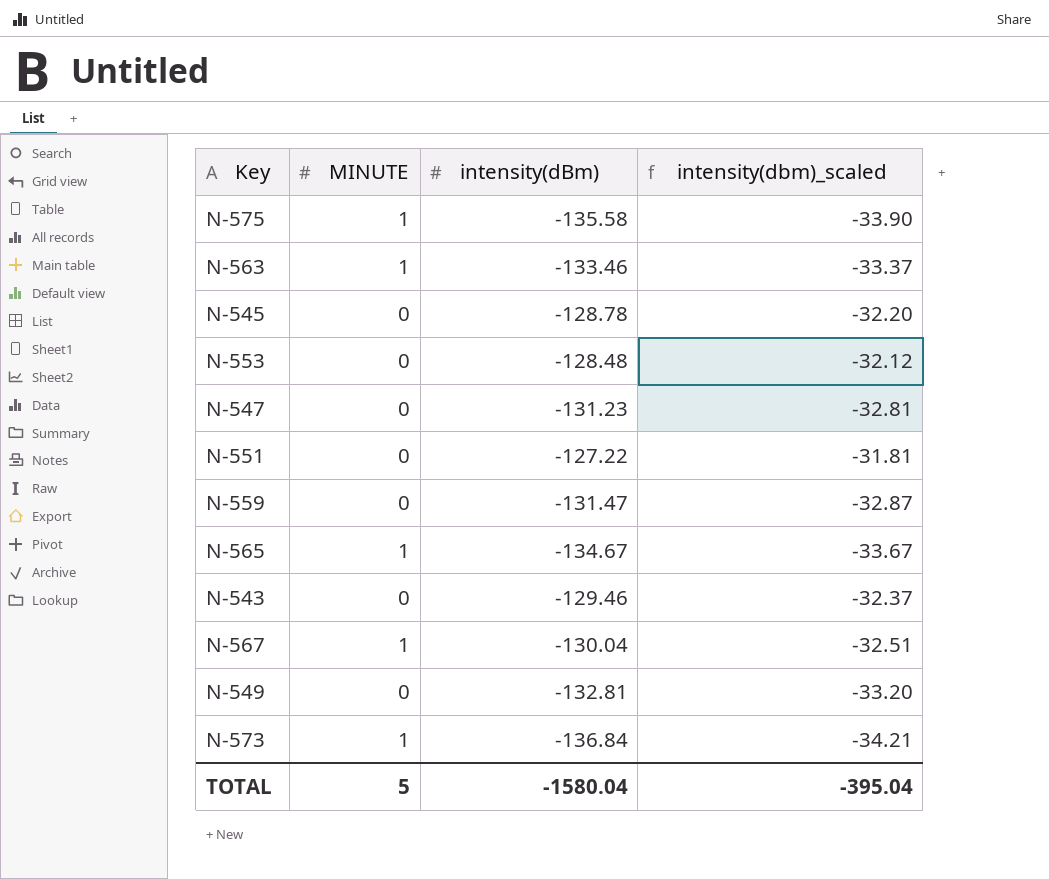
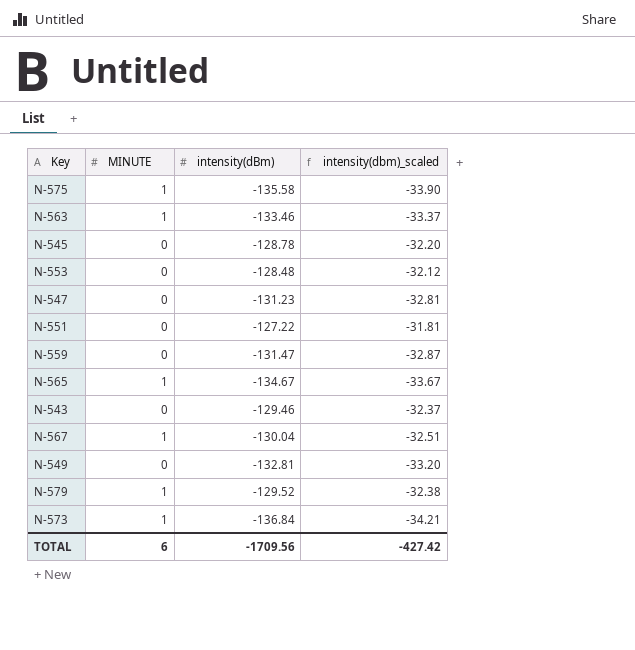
row N-579: none -> 1 | -129.52 | -32.38
TOTAL | MINUTE: 5 -> 6
TOTAL | intensity(dBm): -1580.04 -> -1709.56
TOTAL | intensity(dbm)_scaled: -395.04 -> -427.42

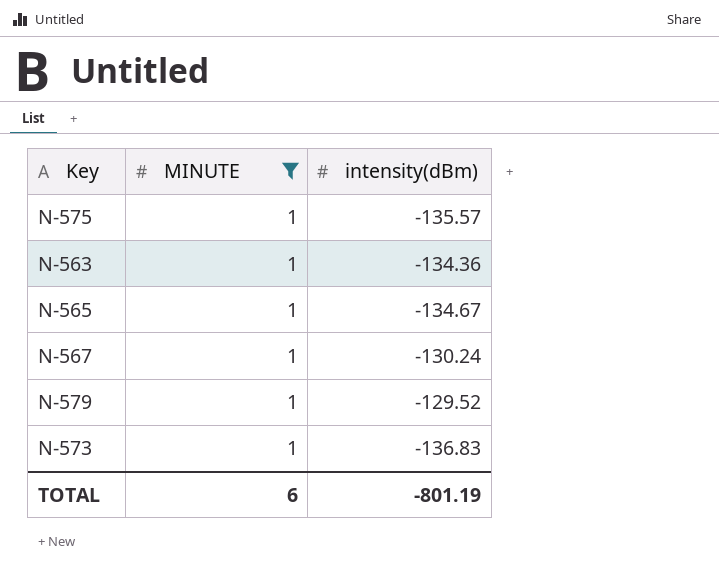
filter: none -> MINUTE = 1
column intensity(dbm)_scaled | formula: [intensity(dBm)] * 0.25 -> none
N-575 | intensity(dBm): -135.58 -> -135.57
N-563 | intensity(dBm): -133.46 -> -134.36
N-567 | intensity(dBm): -130.04 -> -130.24
N-573 | intensity(dBm): -136.84 -> -136.83
TOTAL | intensity(dBm): -1709.56 -> -801.19

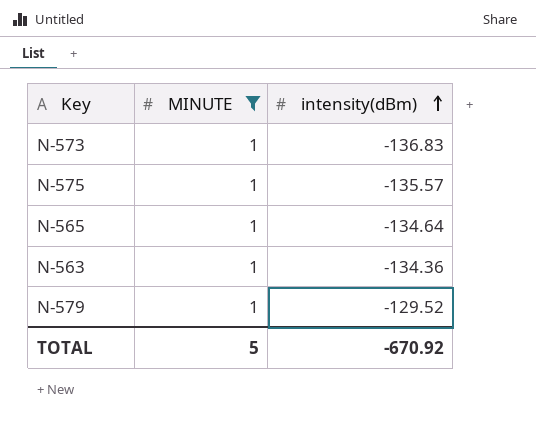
row order: none -> intensity(dBm) ascending
row N-567: 1 | -130.24 -> none
N-565 | intensity(dBm): -134.67 -> -134.64
TOTAL | MINUTE: 6 -> 5
TOTAL | intensity(dBm): -801.19 -> -670.92

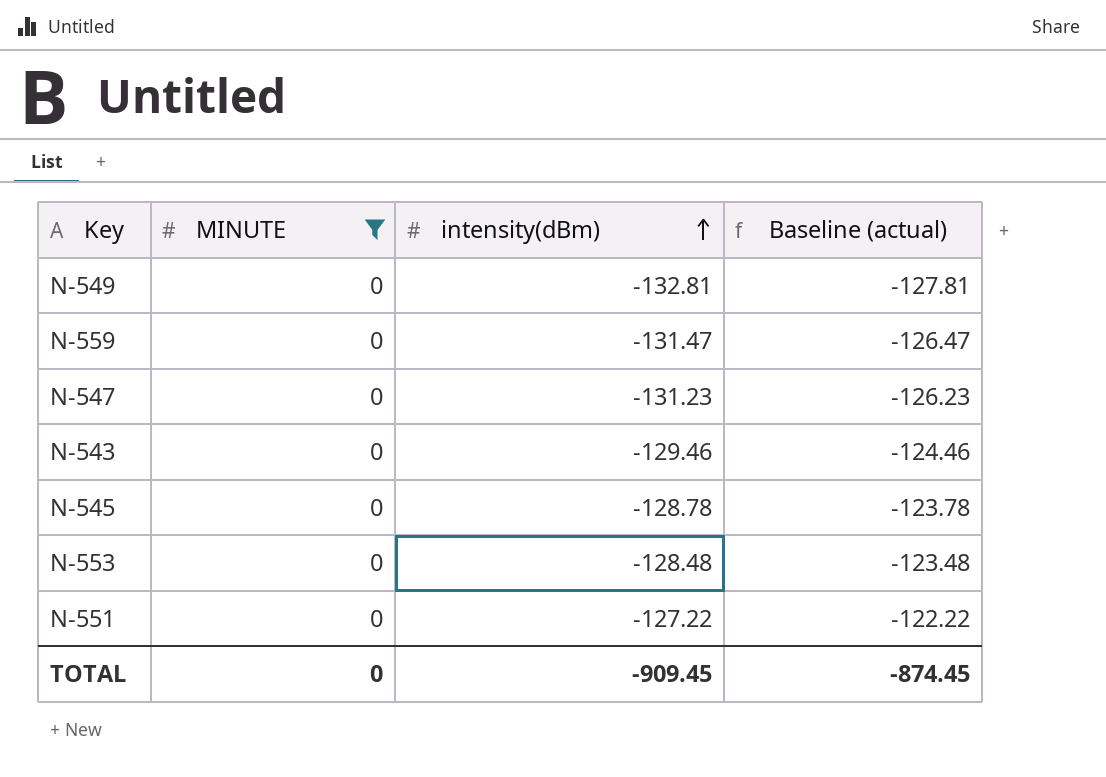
filter: MINUTE = 1 -> MINUTE = 0
column Baseline (actual) | formula: none -> [intensity(dBm)] + 5
TOTAL | MINUTE: 5 -> 0
TOTAL | intensity(dBm): -670.92 -> -909.45

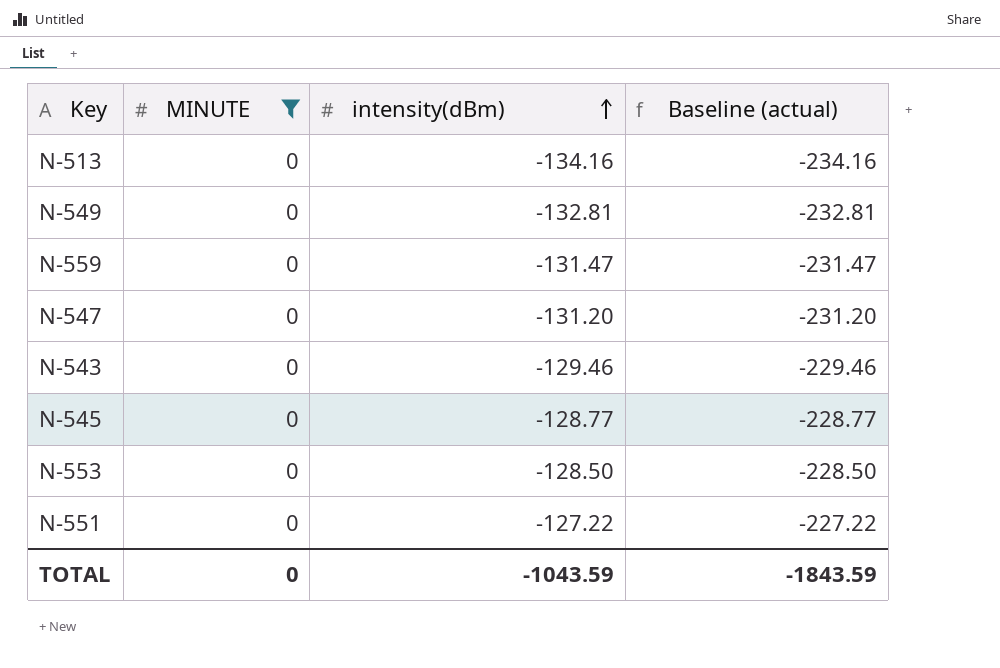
column Baseline (actual) | formula: [intensity(dBm)] + 5 -> [intensity(dBm)] - 100
row N-513: none -> 0 | -134.16 | -234.16
N-547 | intensity(dBm): -131.23 -> -131.20
N-545 | intensity(dBm): -128.78 -> -128.77
N-553 | intensity(dBm): -128.48 -> -128.50
TOTAL | intensity(dBm): -909.45 -> -1043.59
TOTAL | Baseline (actual): -874.45 -> -1843.59

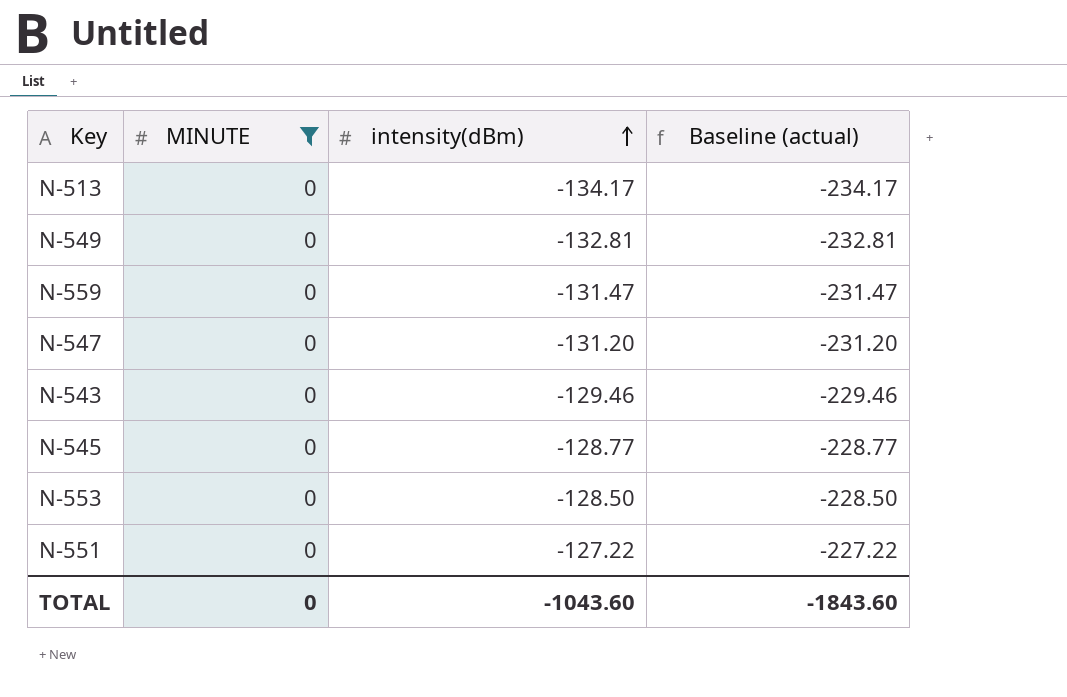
N-513 | intensity(dBm): -134.16 -> -134.17
N-513 | Baseline (actual): -234.16 -> -234.17
TOTAL | intensity(dBm): -1043.59 -> -1043.60
TOTAL | Baseline (actual): -1843.59 -> -1843.60

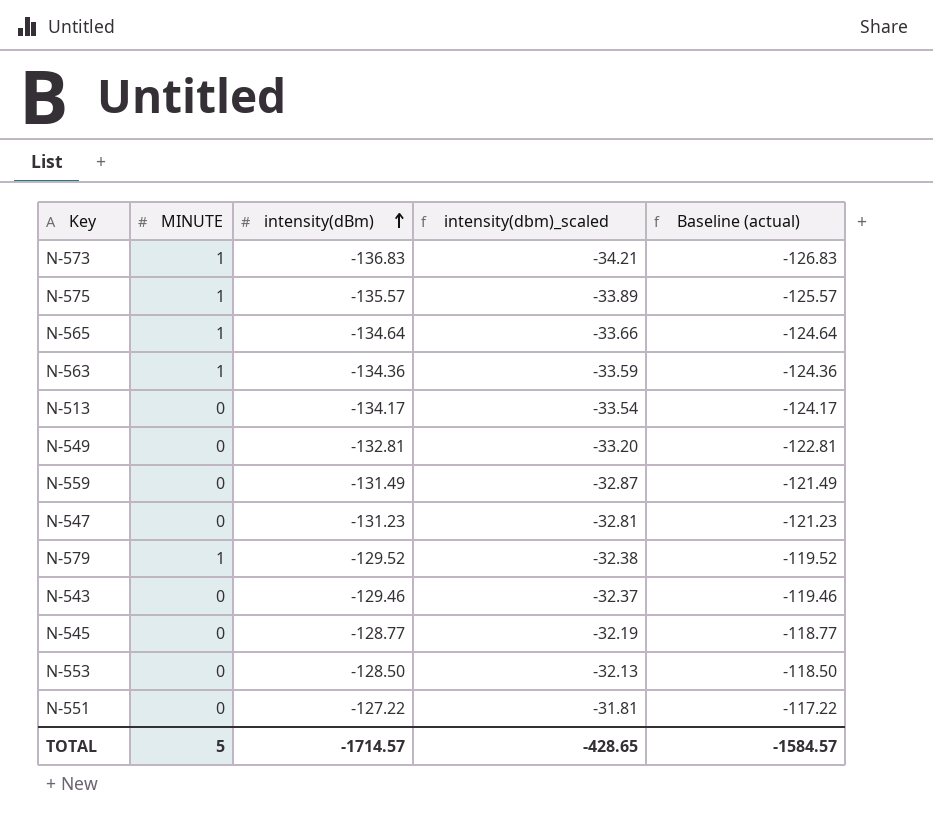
filter: MINUTE = 0 -> none
column intensity(dbm)_scaled | formula: none -> [intensity(dBm)] * 0.25
column Baseline (actual) | formula: [intensity(dBm)] - 100 -> [intensity(dBm)] + 10
N-559 | intensity(dBm): -131.47 -> -131.49
N-547 | intensity(dBm): -131.20 -> -131.23
TOTAL | MINUTE: 0 -> 5
TOTAL | intensity(dBm): -1043.60 -> -1714.57
TOTAL | Baseline (actual): -1843.60 -> -1584.57

